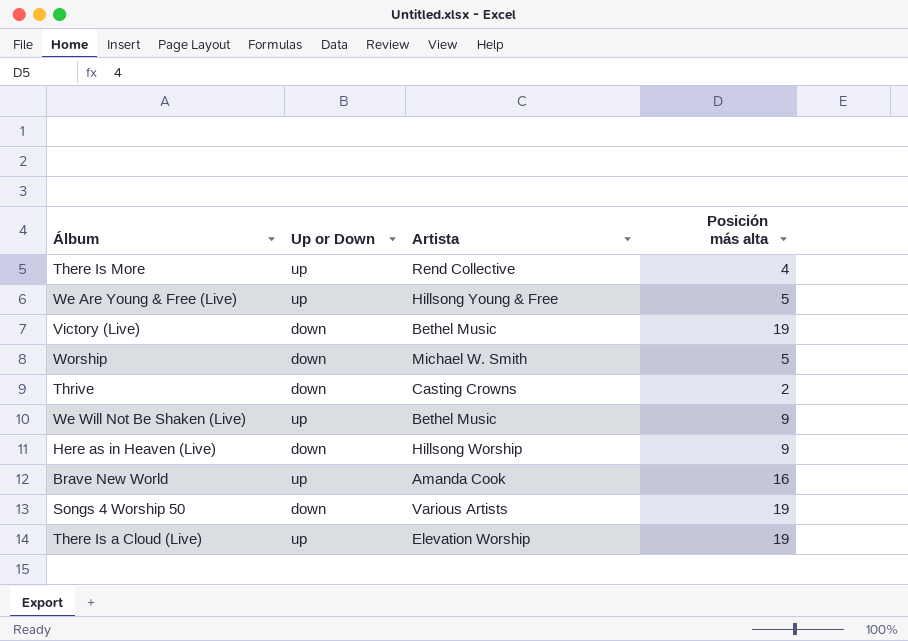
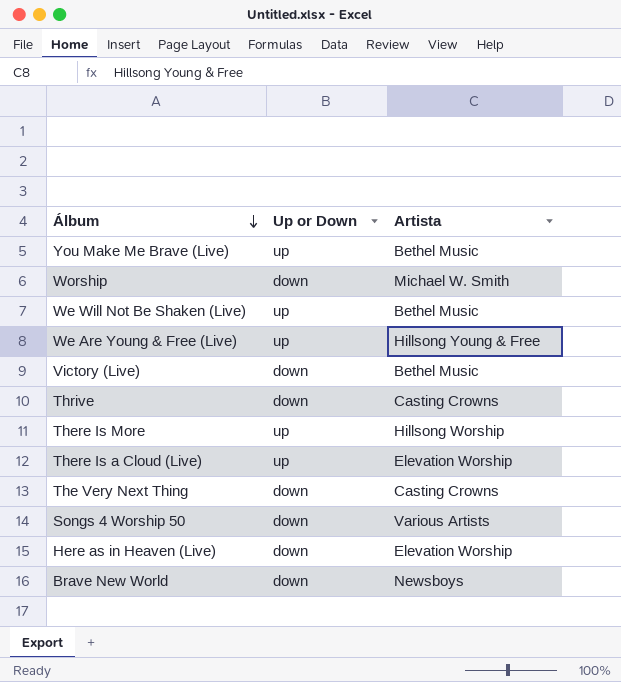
row order: none -> Álbum descending
column Posición más alta | position: 4 -> none
row You Make Me Brave (Live): none -> up | Bethel Music
There Is More | Artista: Rend Collective -> Hillsong Worship
row The Very Next Thing: none -> down | Casting Crowns
Here as in Heaven (Live) | Artista: Hillsong Worship -> Elevation Worship
Brave New World | Up or Down: up -> down
Brave New World | Artista: Amanda Cook -> Newsboys

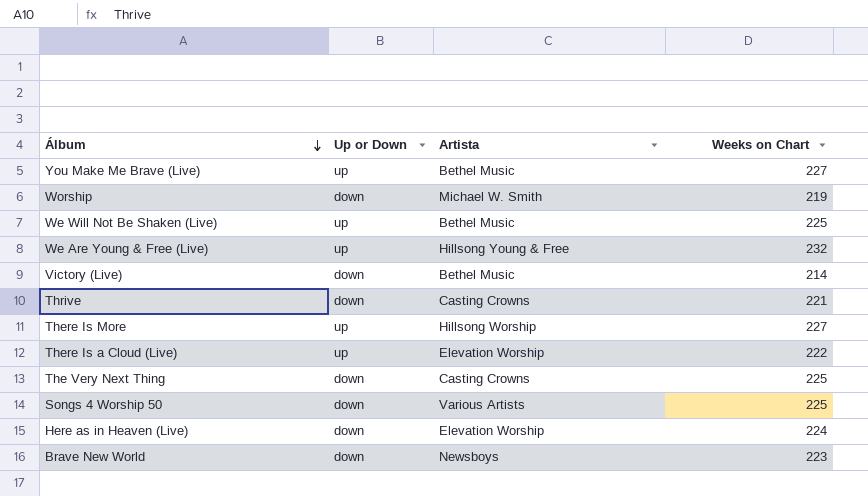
column Weeks on Chart | position: none -> 4

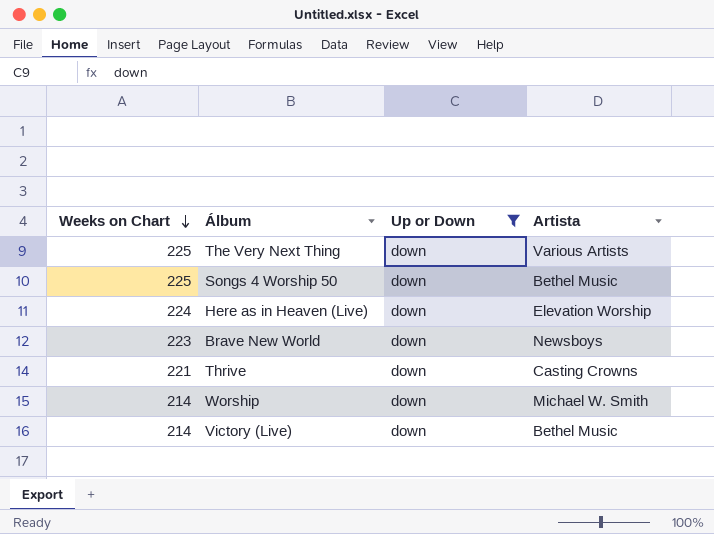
filter: none -> Up or Down = down
row order: Álbum descending -> Weeks on Chart descending
column Weeks on Chart | position: 4 -> 1
The Very Next Thing | Artista: Casting Crowns -> Various Artists
Songs 4 Worship 50 | Artista: Various Artists -> Bethel Music
Worship | Weeks on Chart: 219 -> 214

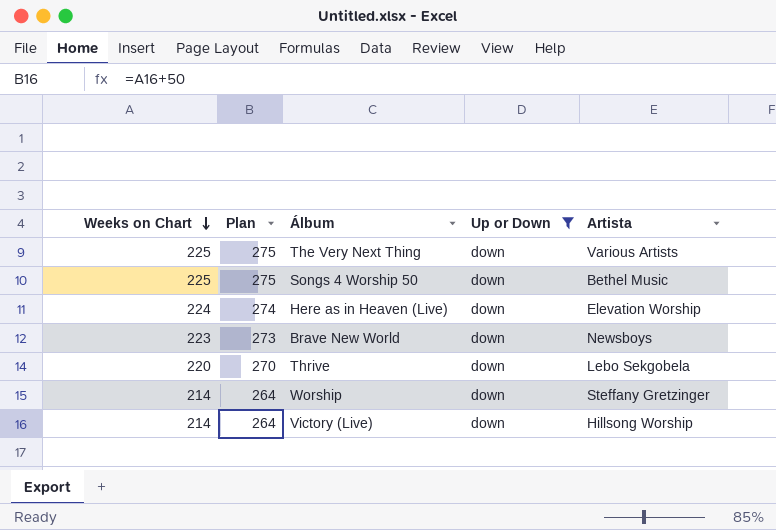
column Plan | formula: none -> [Weeks on Chart] + 50
Thrive | Weeks on Chart: 221 -> 220
Thrive | Artista: Casting Crowns -> Lebo Sekgobela
Worship | Artista: Michael W. Smith -> Steffany Gretzinger
Victory (Live) | Artista: Bethel Music -> Hillsong Worship

